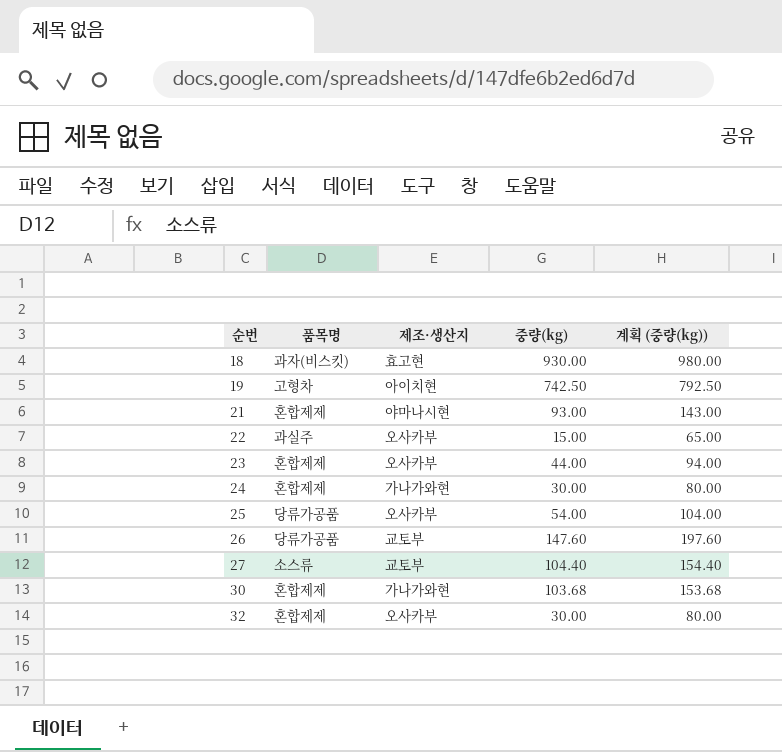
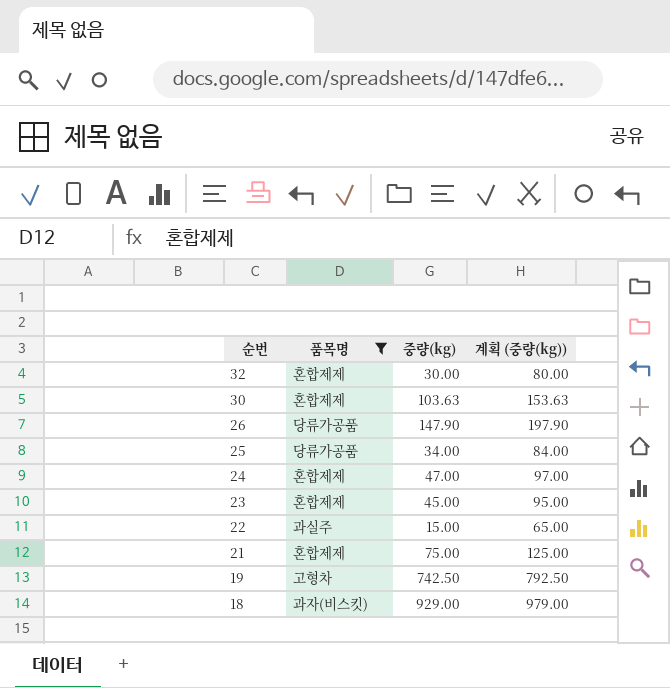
filter: none -> 품목명 != 소스류
row order: 순번 ascending -> 순번 descending
column 제조·생산지 | position: 3 -> none
30 | 중량(kg): 103.68 -> 103.63
30 | 계획 (중량(kg)): 153.68 -> 153.63
26 | 중량(kg): 147.60 -> 147.90
26 | 계획 (중량(kg)): 197.60 -> 197.90
25 | 중량(kg): 54.00 -> 34.00
25 | 계획 (중량(kg)): 104.00 -> 84.00
24 | 중량(kg): 30.00 -> 47.00
24 | 계획 (중량(kg)): 80.00 -> 97.00
23 | 중량(kg): 44.00 -> 45.00
23 | 계획 (중량(kg)): 94.00 -> 95.00
21 | 중량(kg): 93.00 -> 75.00
21 | 계획 (중량(kg)): 143.00 -> 125.00
18 | 중량(kg): 930.00 -> 929.00
18 | 계획 (중량(kg)): 980.00 -> 979.00

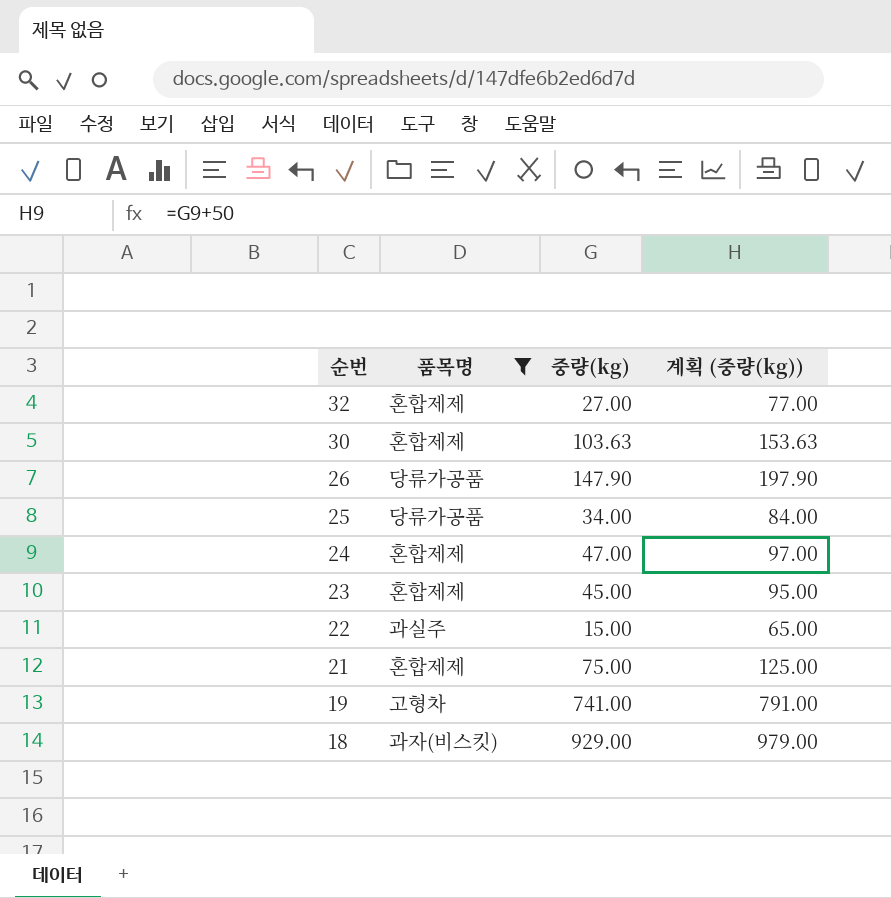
32 | 중량(kg): 30.00 -> 27.00
32 | 계획 (중량(kg)): 80.00 -> 77.00
19 | 중량(kg): 742.50 -> 741.00
19 | 계획 (중량(kg)): 792.50 -> 791.00

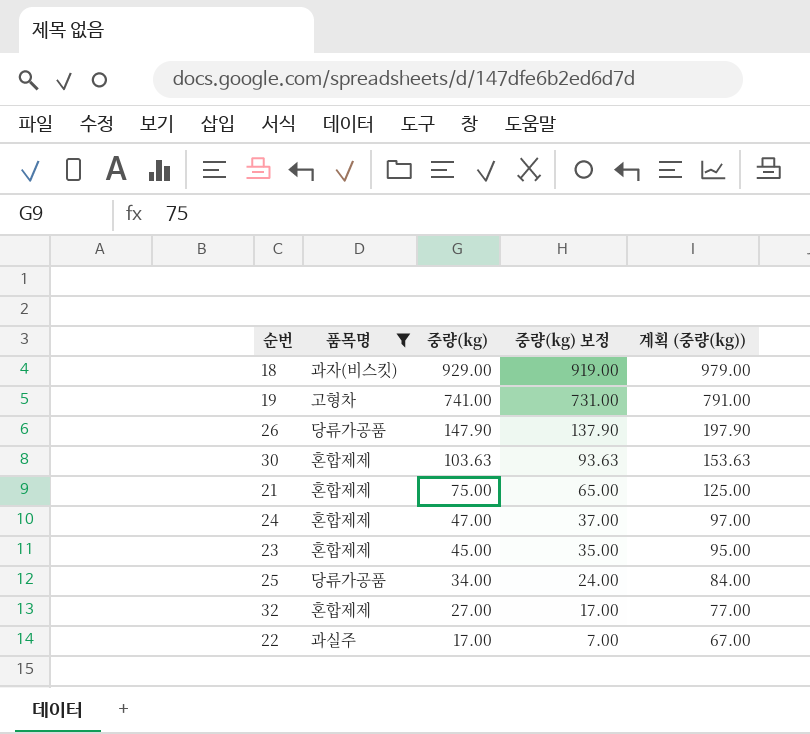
row order: 순번 descending -> 중량(kg) descending
column 중량(kg) 보정 | formula: none -> [중량(kg)] - 10
22 | 중량(kg): 15.00 -> 17.00
22 | 계획 (중량(kg)): 65.00 -> 67.00

